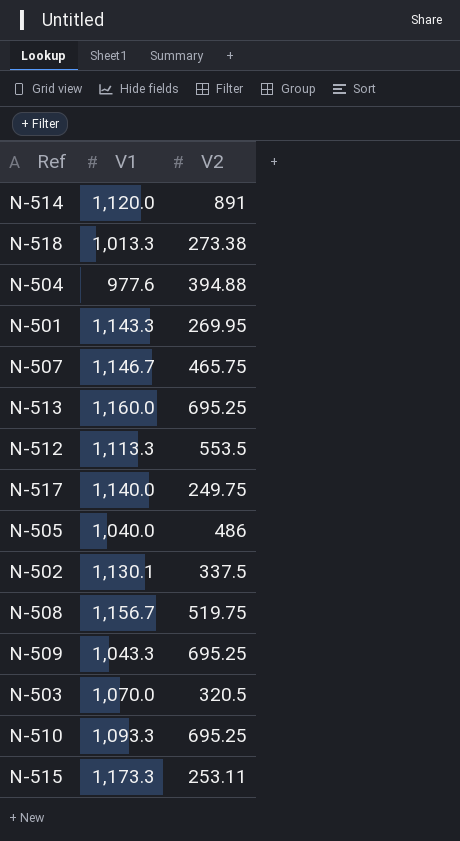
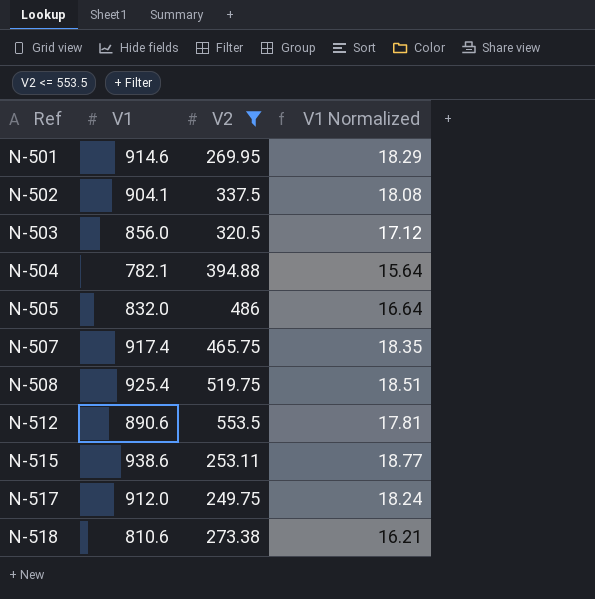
filter: none -> V2 <= 553.5
row order: none -> Ref ascending
column V1 Normalized | formula: none -> [V1] * 0.02
N-501 | V1: 1,143.3 -> 914.6
N-502 | V1: 1,130.1 -> 904.1
N-503 | V1: 1,070.0 -> 856.0
N-504 | V1: 977.6 -> 782.1
N-505 | V1: 1,040.0 -> 832.0
N-507 | V1: 1,146.7 -> 917.4
N-508 | V1: 1,156.7 -> 925.4
N-512 | V1: 1,113.3 -> 890.6
N-515 | V1: 1,173.3 -> 938.6
N-517 | V1: 1,140.0 -> 912.0
N-518 | V1: 1,013.3 -> 810.6

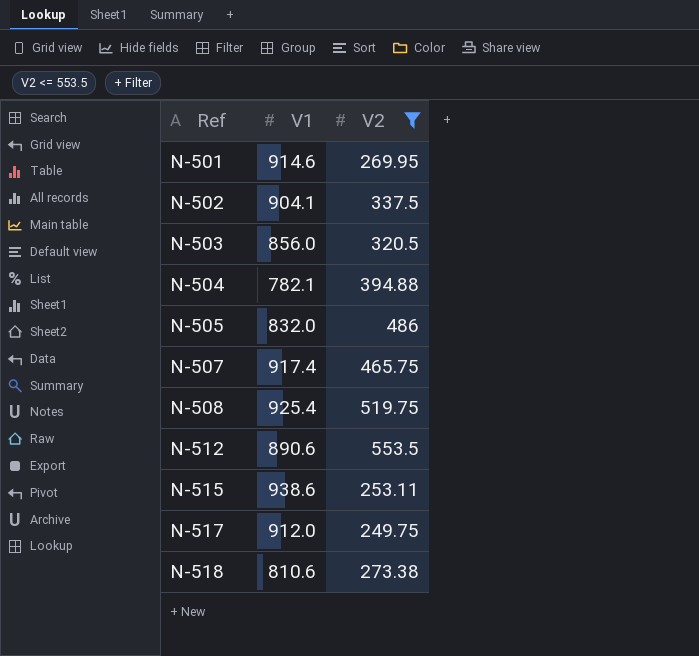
column V1 Normalized | formula: [V1] * 0.02 -> none

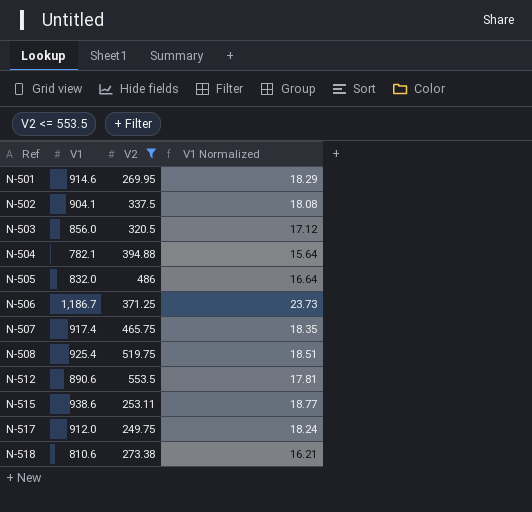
column V1 Normalized | formula: none -> [V1] * 0.02
row N-506: none -> 1,186.7 | 371.25 | 23.73

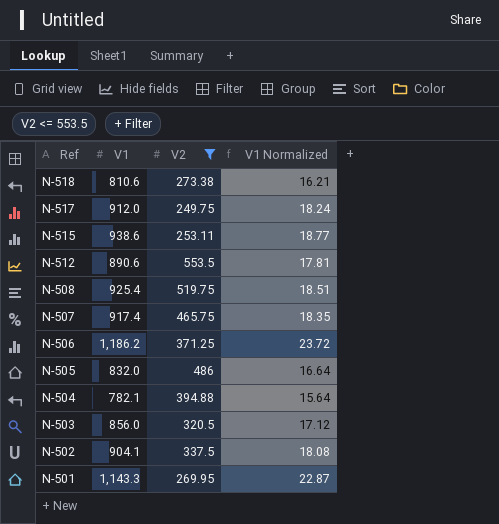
row order: Ref ascending -> Ref descending
N-506 | V1: 1,186.7 -> 1,186.2
N-506 | V1 Normalized: 23.73 -> 23.72
N-501 | V1: 914.6 -> 1,143.3
N-501 | V1 Normalized: 18.29 -> 22.87

